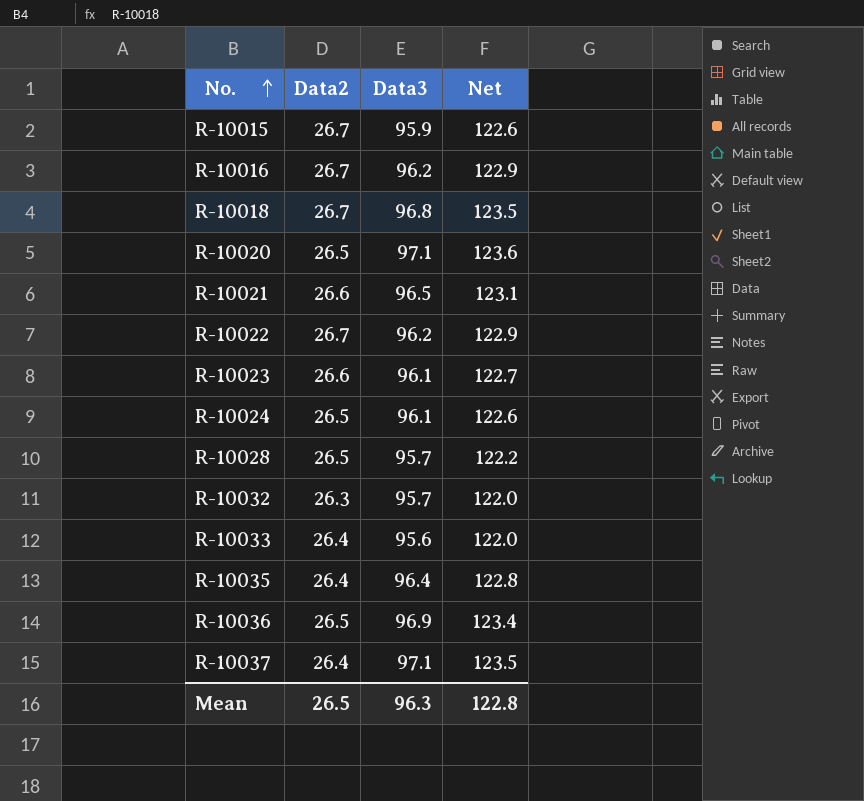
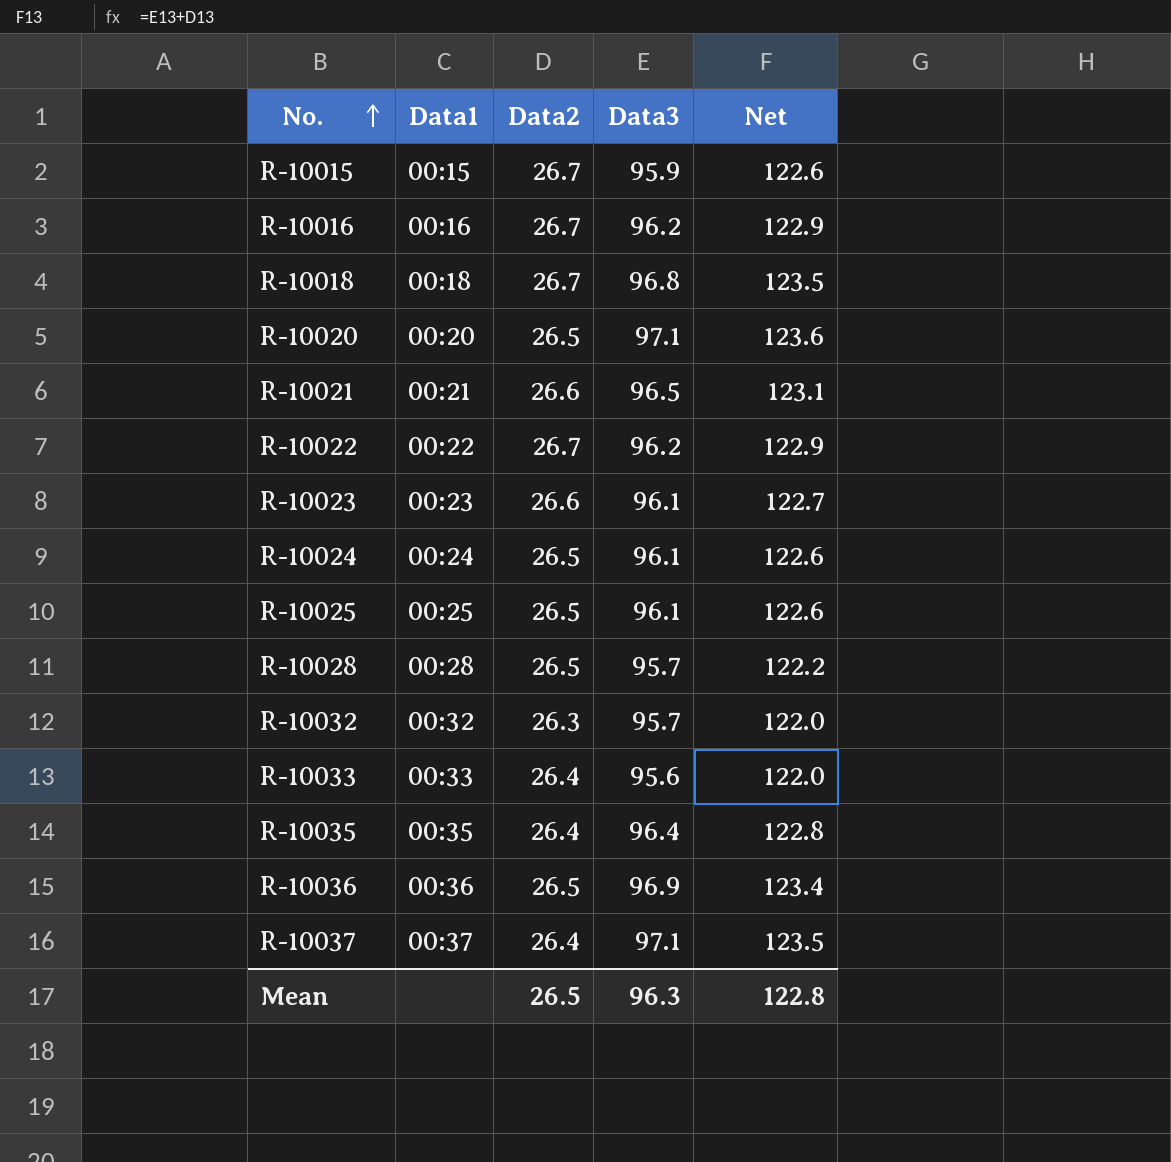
column Data1 | position: none -> 2
row R-10025: none -> 00:25 | 26.5 | 96.1 | 122.6

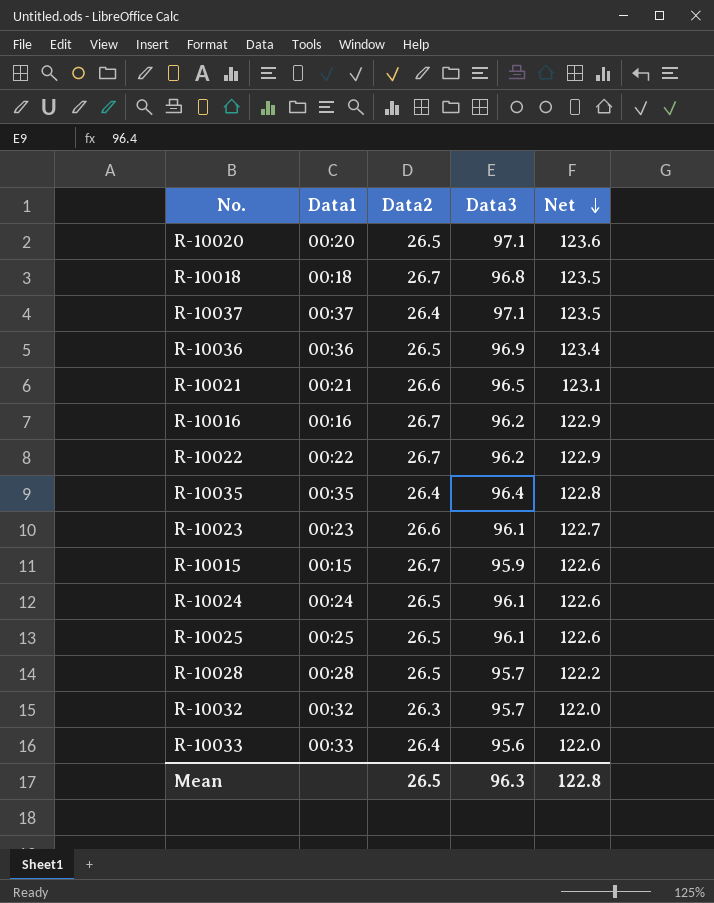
row order: No. ascending -> Net descending

